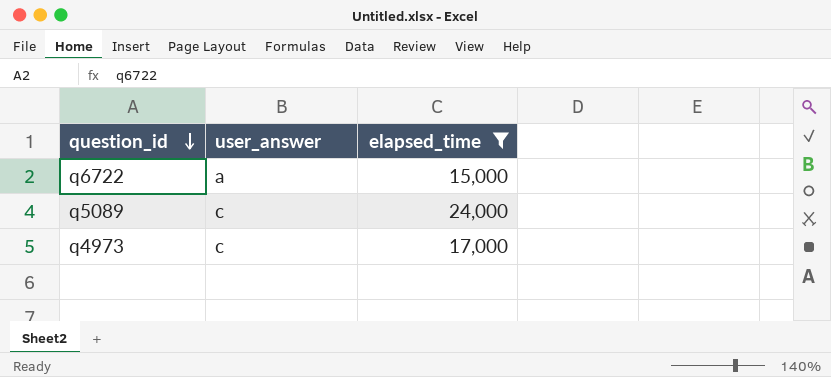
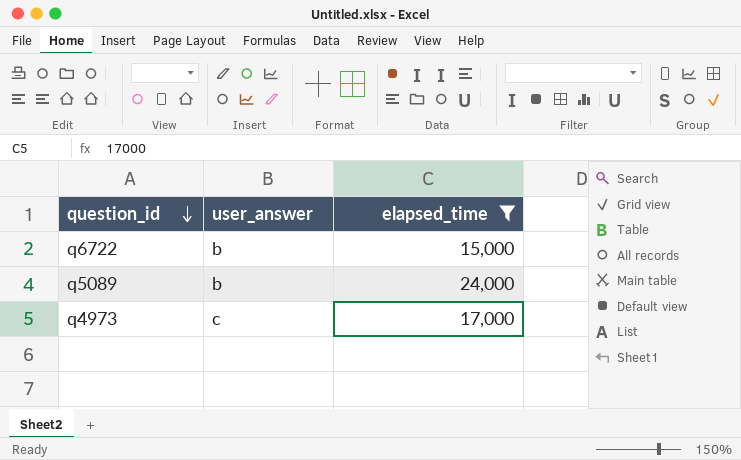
q6722 | user_answer: a -> b
q5089 | user_answer: c -> b

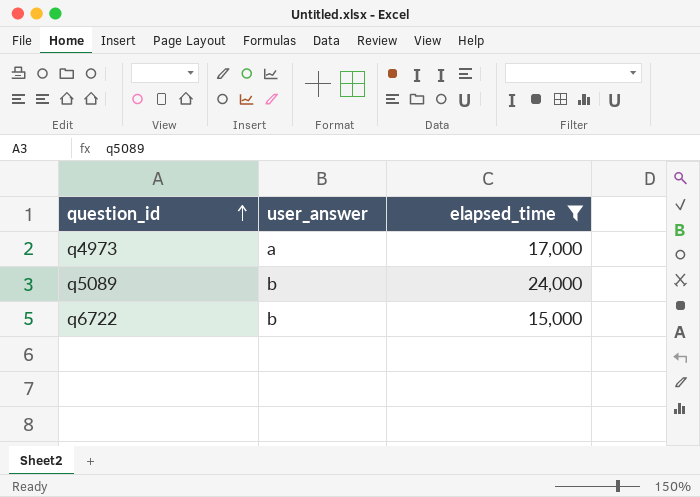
row order: question_id descending -> question_id ascending
q4973 | user_answer: c -> a

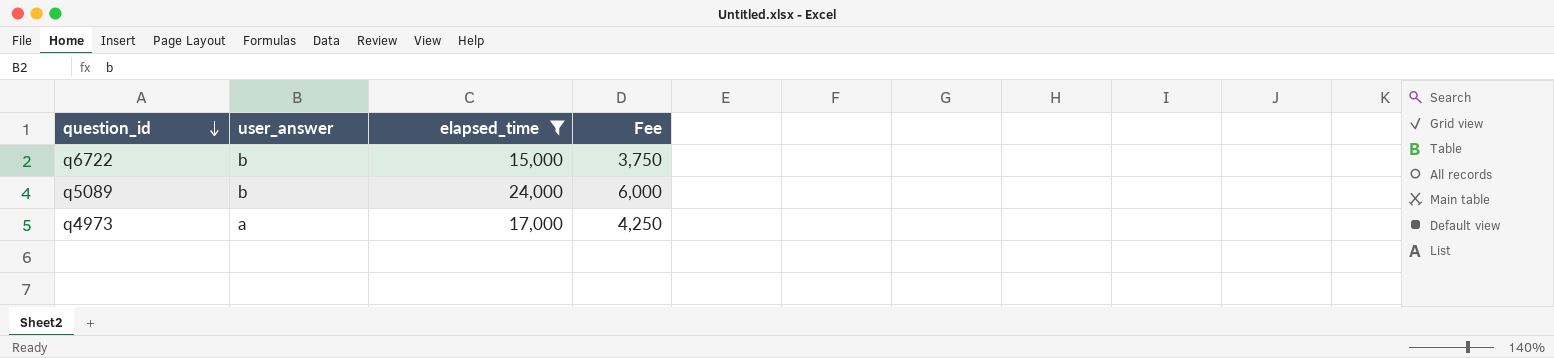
row order: question_id ascending -> question_id descending
column Fee | formula: none -> [elapsed_time] * 0.25

